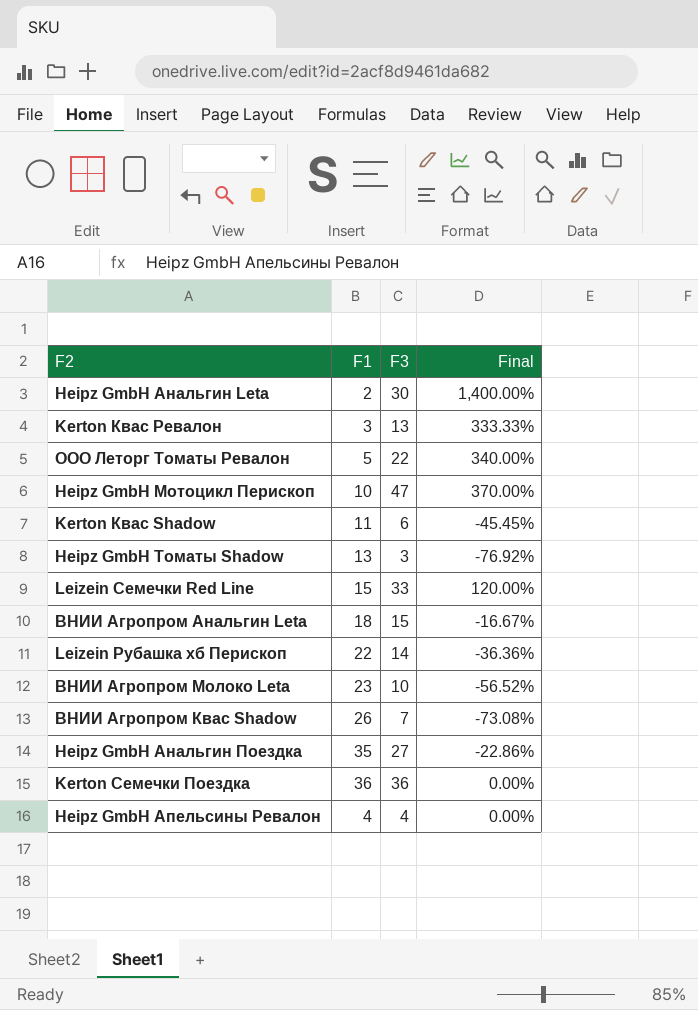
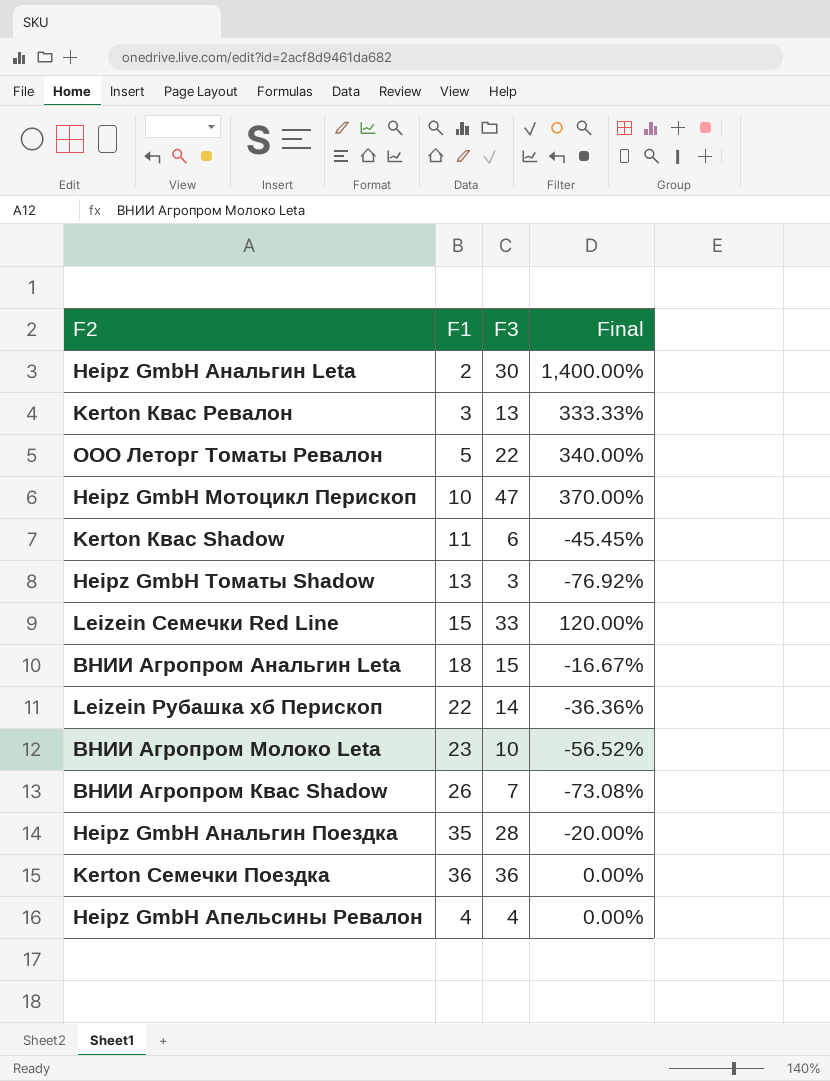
Heipz GmbH Анальгин Поездка | F3: 27 -> 28
Heipz GmbH Анальгин Поездка | Final: -22.86% -> -20.00%

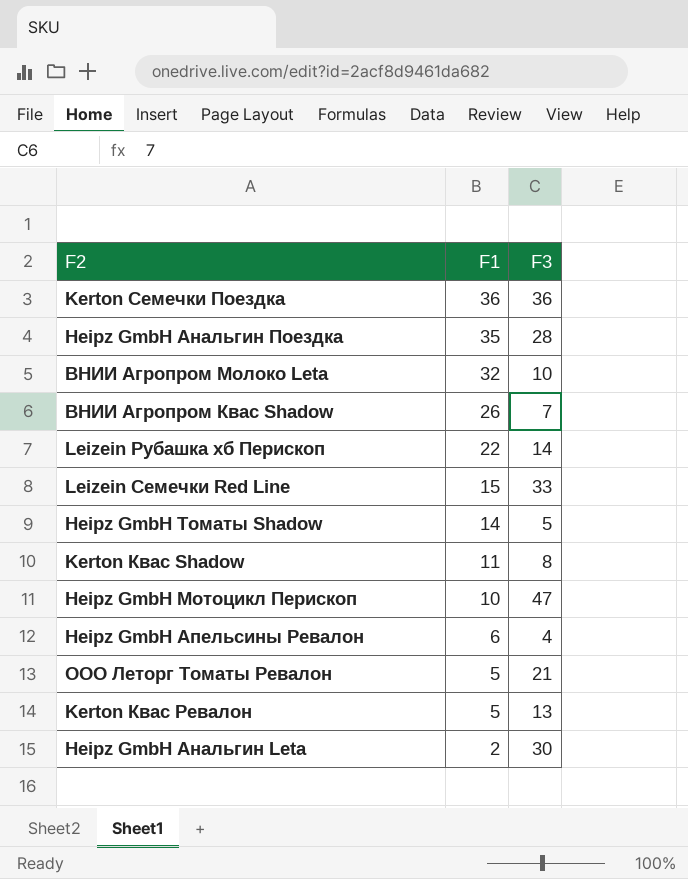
row order: none -> F1 descending
column Final | formula: ([F3] - [F1]) / [F1] -> none
row ВНИИ Агропром Анальгин Leta: 18 | 15 | -16.67% -> none
ВНИИ Агропром Молоко Leta | F1: 23 -> 32
Heipz GmbH Томаты Shadow | F1: 13 -> 14
Heipz GmbH Томаты Shadow | F3: 3 -> 5
Kerton Квас Shadow | F3: 6 -> 8
Heipz GmbH Апельсины Ревалон | F1: 4 -> 6
ООО Леторг Томаты Ревалон | F3: 22 -> 21
Kerton Квас Ревалон | F1: 3 -> 5

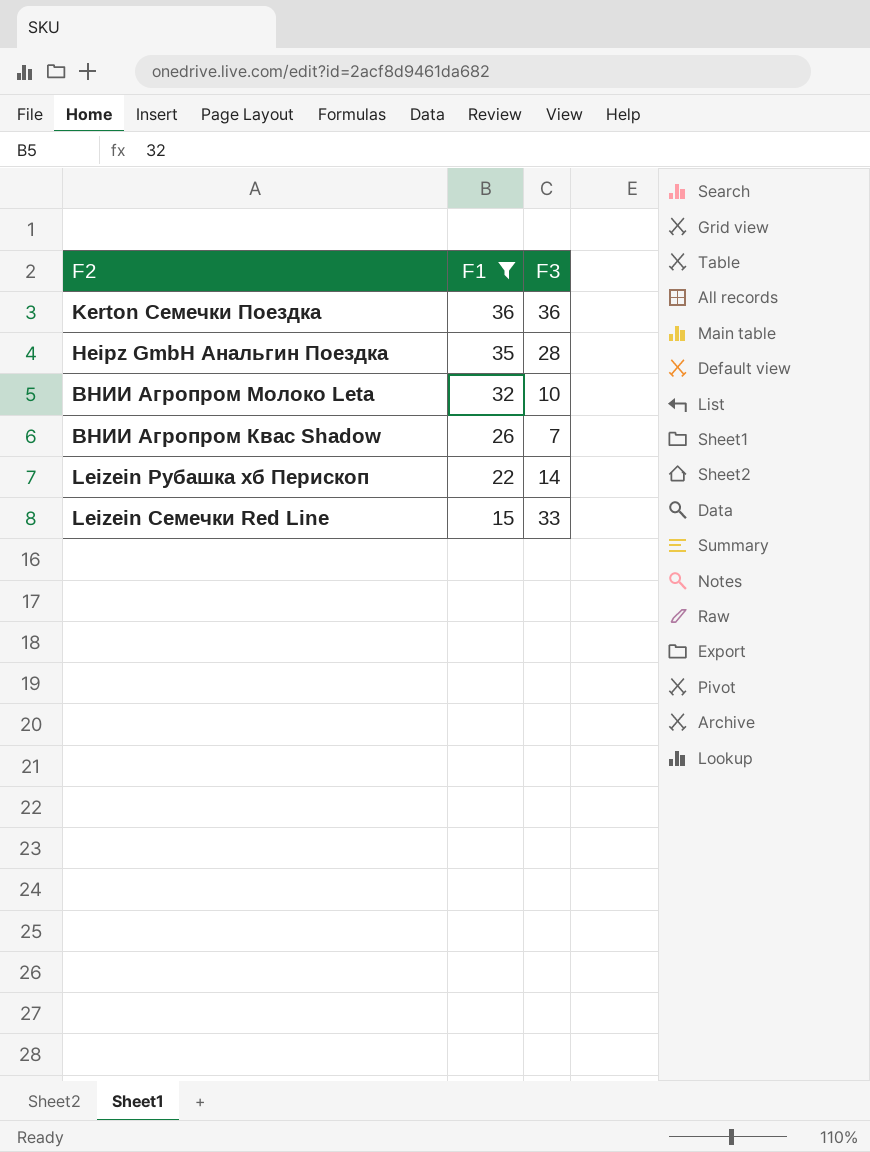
filter: none -> F1 >= 15

